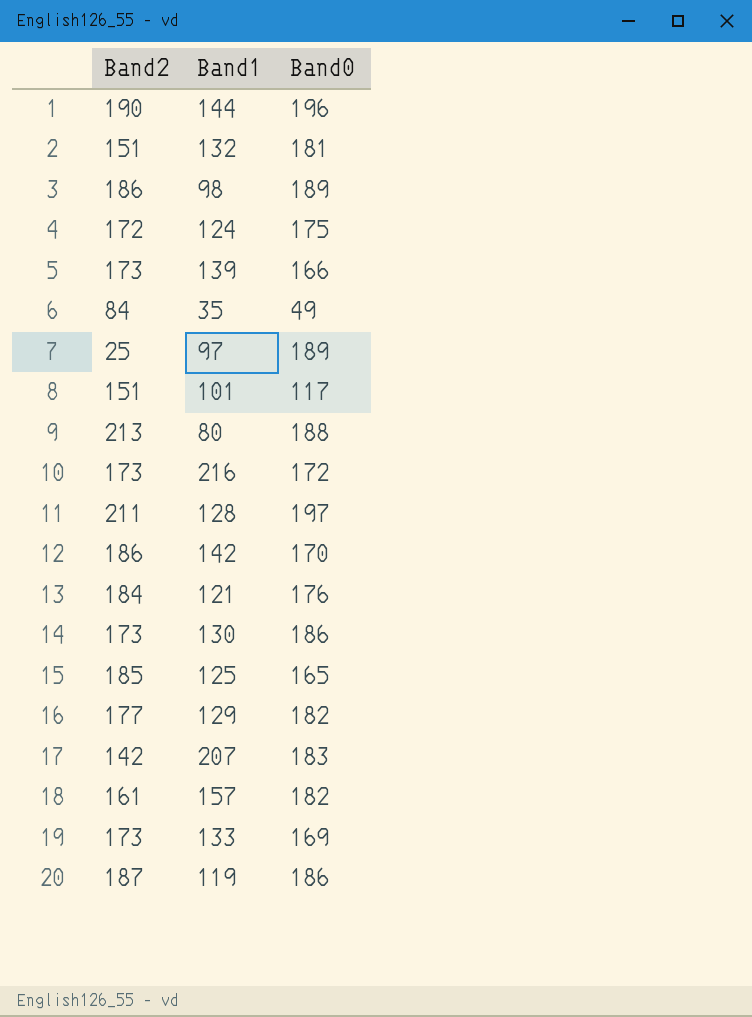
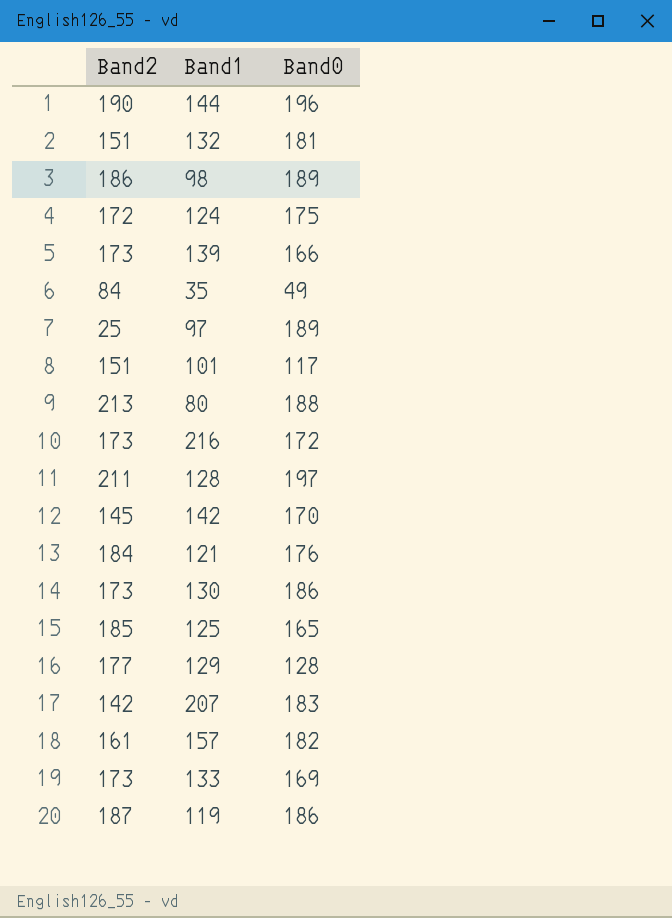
142 | Band2: 186 -> 145
129 | Band0: 182 -> 128

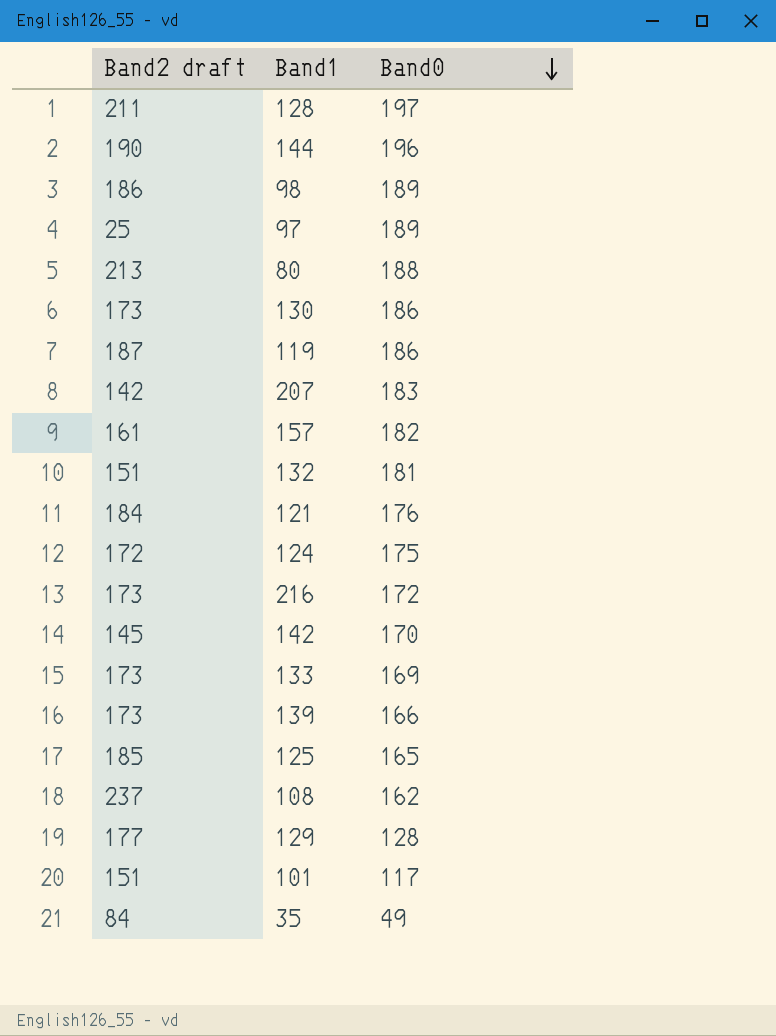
row order: none -> Band0 descending
column name: Band2 -> Band2 draft
row 108: none -> 237 | 162

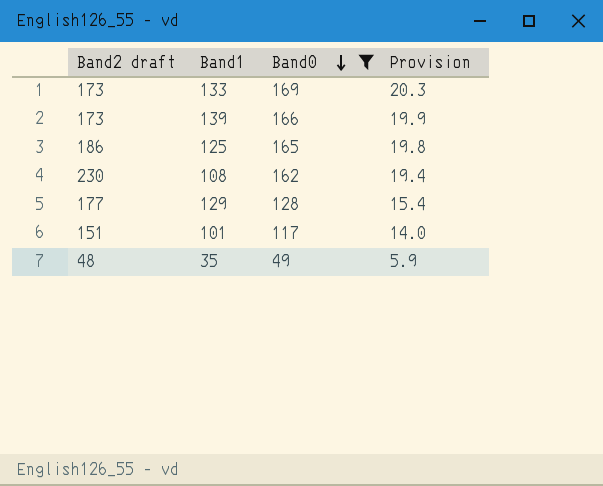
filter: none -> Band0 <= 169
column Provision | formula: none -> [Band0] * 0.12
125 | Band2 draft: 185 -> 186
108 | Band2 draft: 237 -> 230
35 | Band2 draft: 84 -> 48

